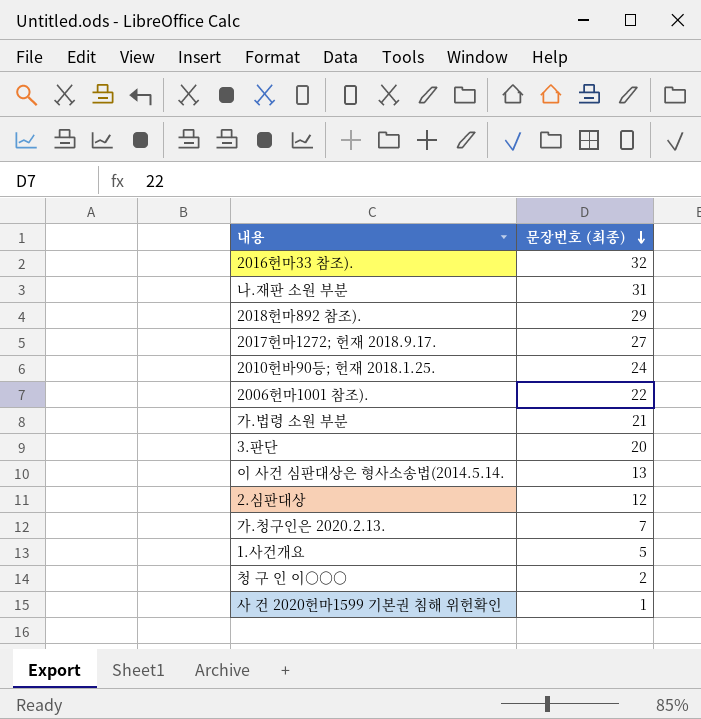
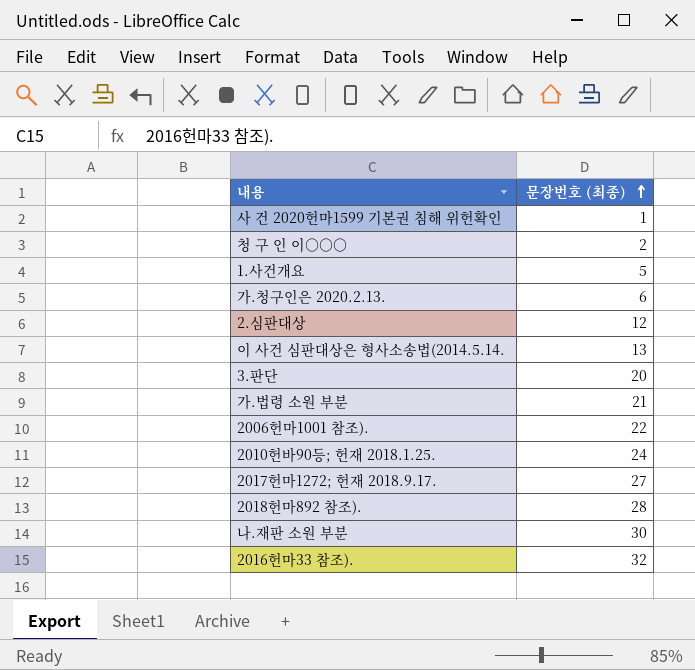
row order: 문장번호 (최종) descending -> 문장번호 (최종) ascending
가.청구인은 2020.2.13. | 문장번호 (최종): 7 -> 6
2018헌마892 참조). | 문장번호 (최종): 29 -> 28
나.재판 소원 부분 | 문장번호 (최종): 31 -> 30

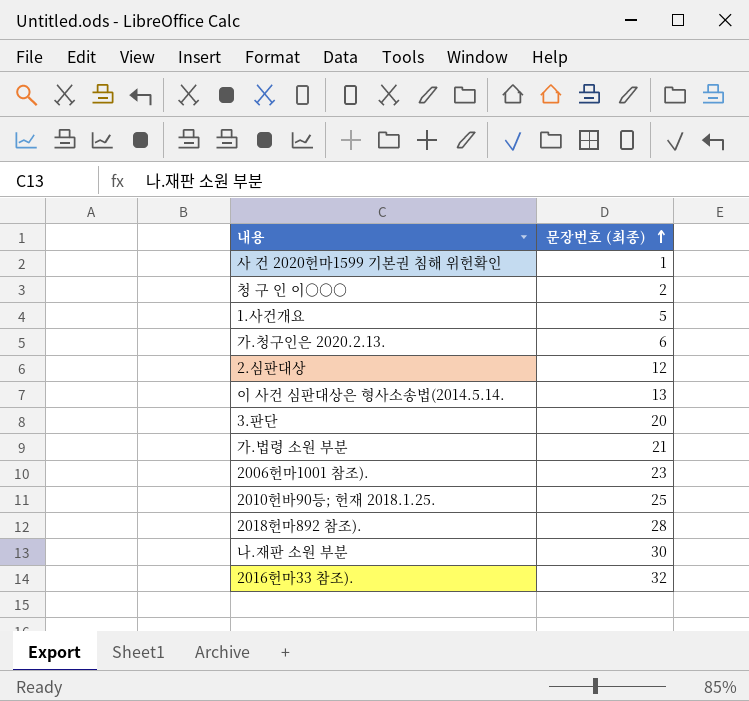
row 2017헌마1272; 헌재 2018.9.17.: 27 -> none
2006헌마1001 참조). | 문장번호 (최종): 22 -> 23
2010헌바90등; 헌재 2018.1.25. | 문장번호 (최종): 24 -> 25

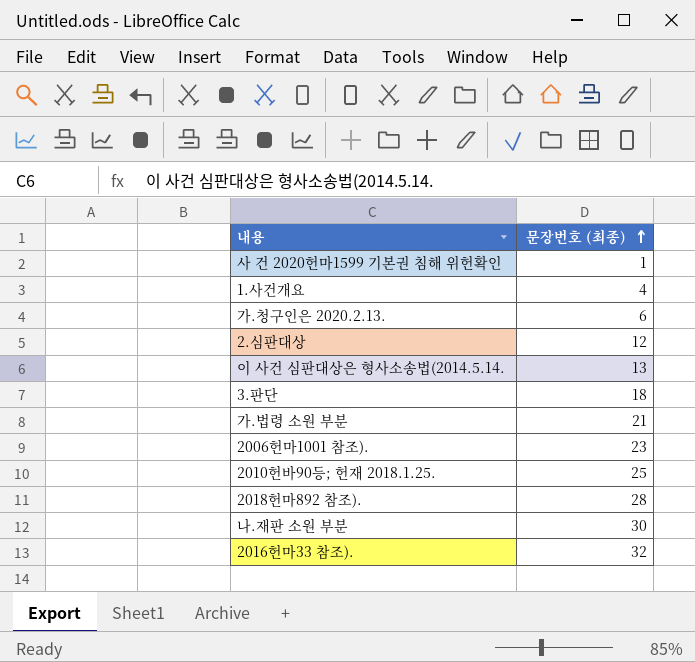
row 청 구 인 이○○○: 2 -> none
1.사건개요 | 문장번호 (최종): 5 -> 4
3.판단 | 문장번호 (최종): 20 -> 18

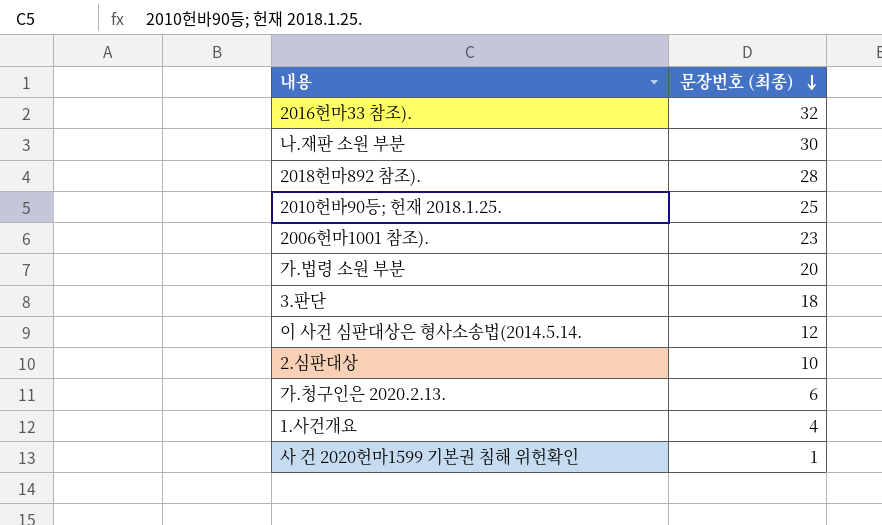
row order: 문장번호 (최종) ascending -> 문장번호 (최종) descending
가.법령 소원 부분 | 문장번호 (최종): 21 -> 20
이 사건 심판대상은 형사소송법(2014.5.14. | 문장번호 (최종): 13 -> 12
2.심판대상 | 문장번호 (최종): 12 -> 10

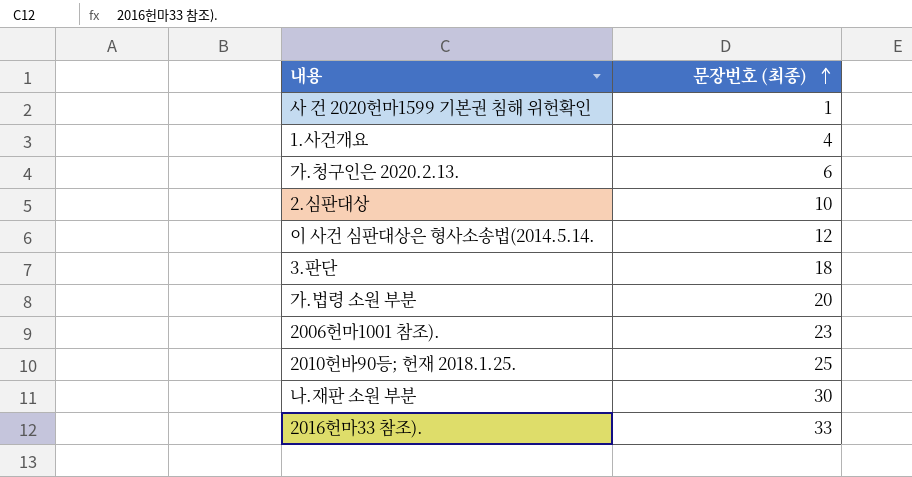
row order: 문장번호 (최종) descending -> 문장번호 (최종) ascending
row 2018헌마892 참조).: 28 -> none
2016헌마33 참조). | 문장번호 (최종): 32 -> 33

